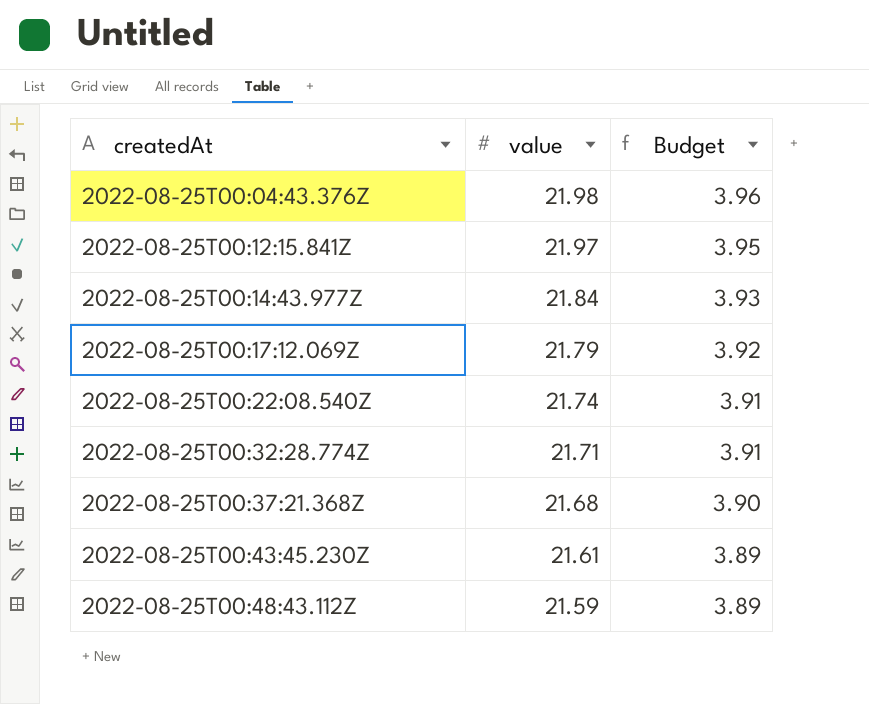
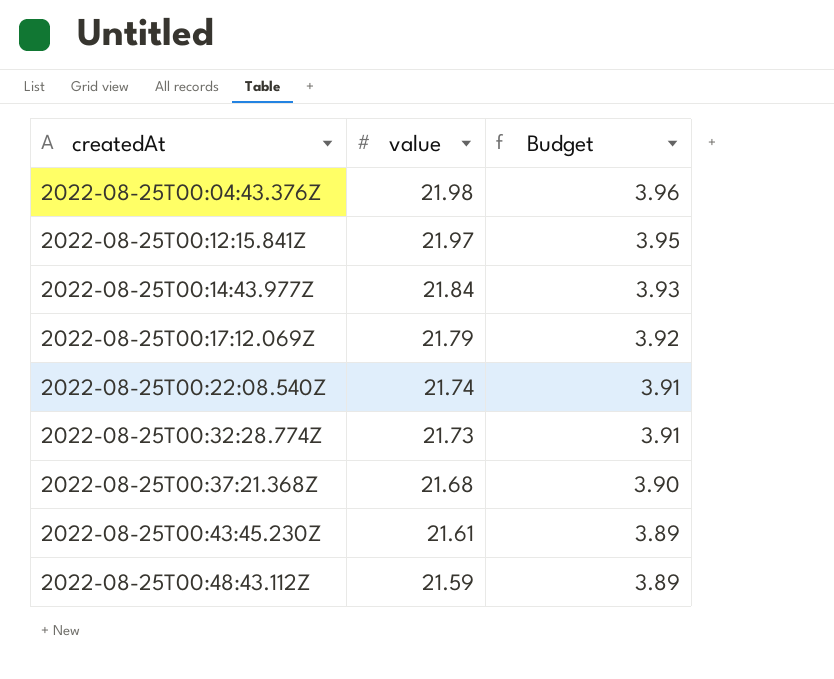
2022-08-25T00:32:28.774Z | value: 21.71 -> 21.73

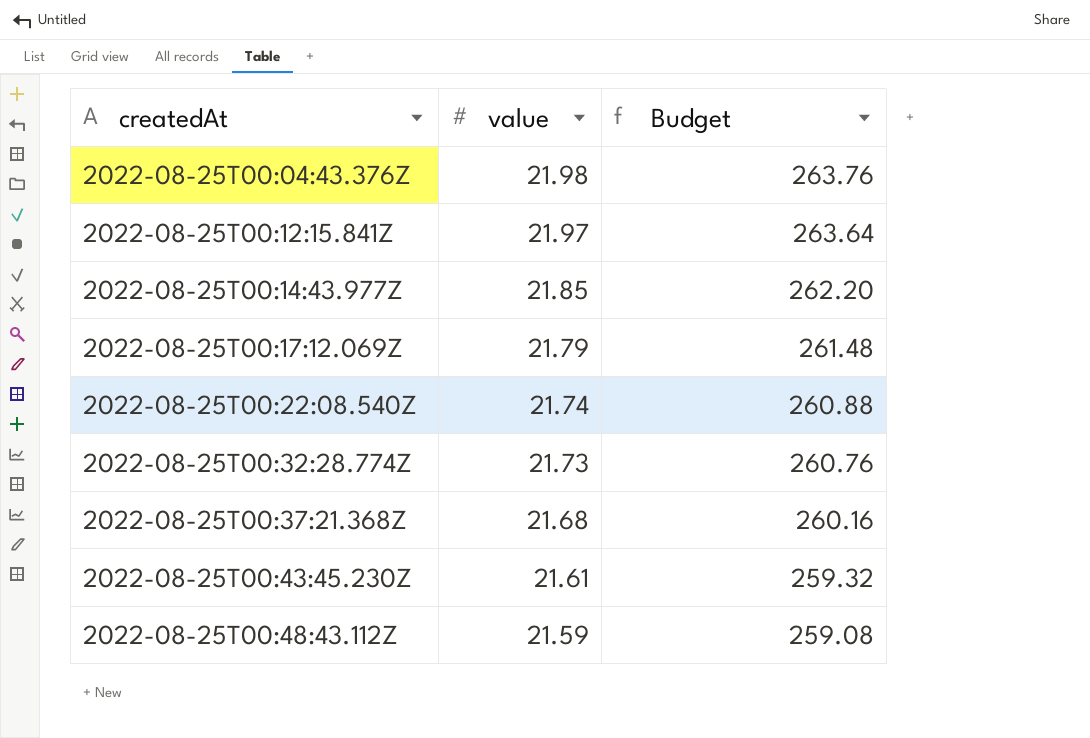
column Budget | formula: [value] * 0.18 -> [value] * 12
2022-08-25T00:14:43.977Z | value: 21.84 -> 21.85

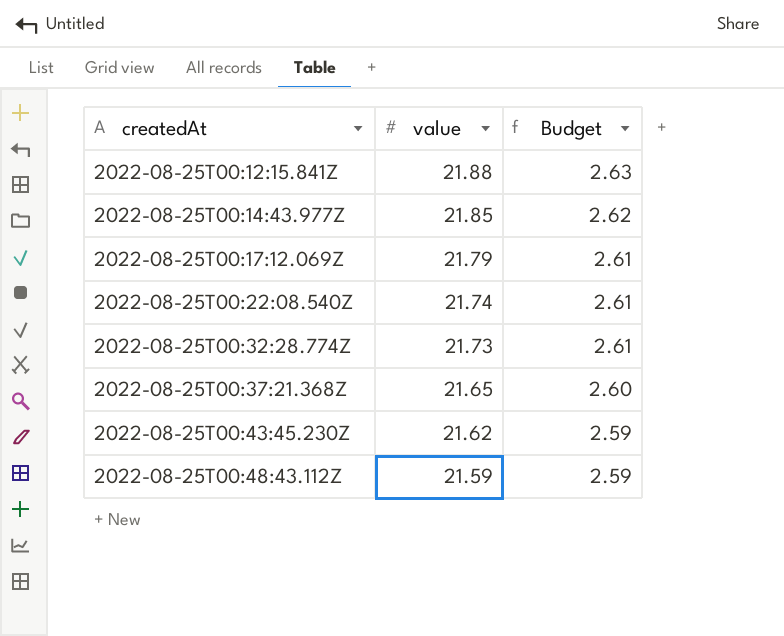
column Budget | formula: [value] * 12 -> [value] * 0.12
row 2022-08-25T00:04:43.376Z: 21.98 | 263.76 -> none
2022-08-25T00:12:15.841Z | value: 21.97 -> 21.88
2022-08-25T00:37:21.368Z | value: 21.68 -> 21.65
2022-08-25T00:43:45.230Z | value: 21.61 -> 21.62

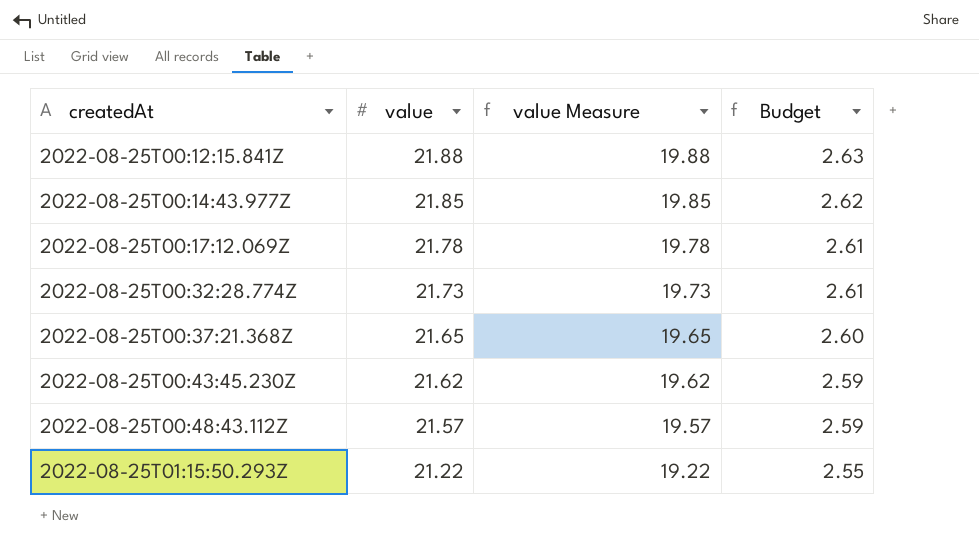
column value Measure | formula: none -> [value] - 2
row 2022-08-25T00:22:08.540Z: 21.74 | 2.61 -> none
2022-08-25T00:17:12.069Z | value: 21.79 -> 21.78
2022-08-25T00:48:43.112Z | value: 21.59 -> 21.57
row 2022-08-25T01:15:50.293Z: none -> 21.22 | 19.22 | 2.55

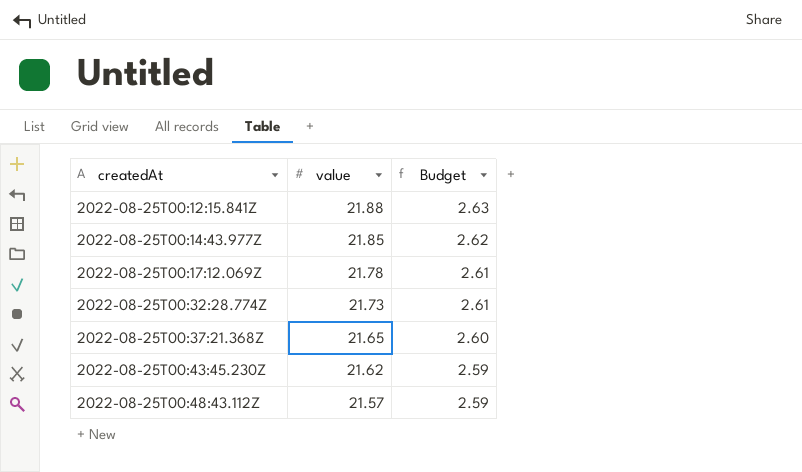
column value Measure | formula: [value] - 2 -> none
row 2022-08-25T01:15:50.293Z: 21.22 | 19.22 | 2.55 -> none

